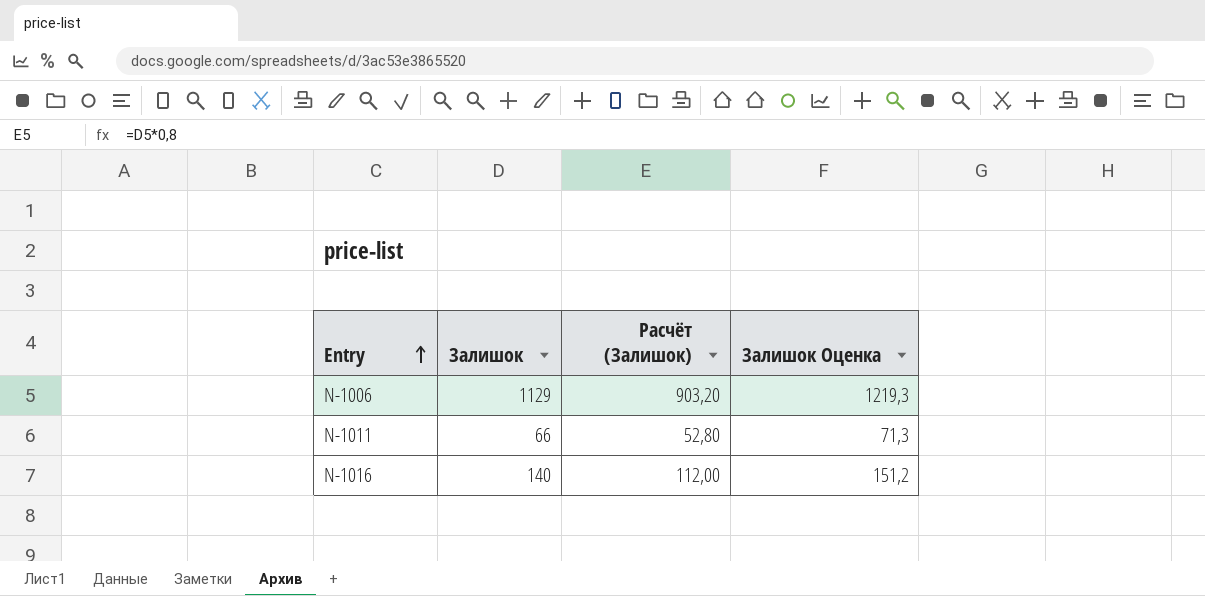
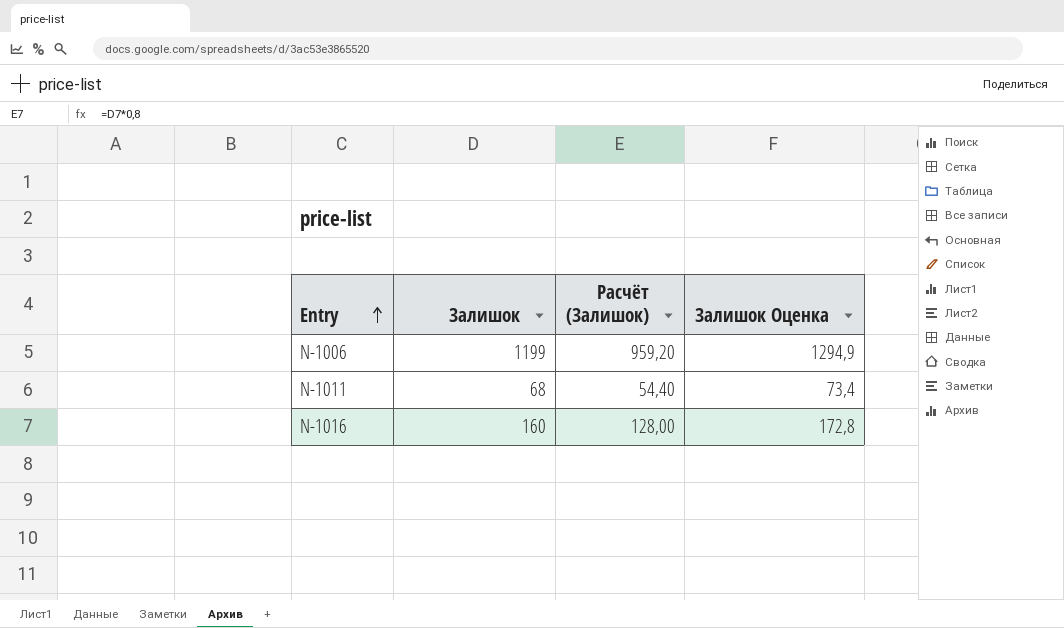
N-1006 | Залишок: 1129 -> 1199
N-1006 | Расчёт (Залишок): 903,20 -> 959,20
N-1006 | Залишок Оценка: 1219,3 -> 1294,9
N-1011 | Залишок: 66 -> 68
N-1011 | Расчёт (Залишок): 52,80 -> 54,40
N-1011 | Залишок Оценка: 71,3 -> 73,4
N-1016 | Залишок: 140 -> 160
N-1016 | Расчёт (Залишок): 112,00 -> 128,00
N-1016 | Залишок Оценка: 151,2 -> 172,8

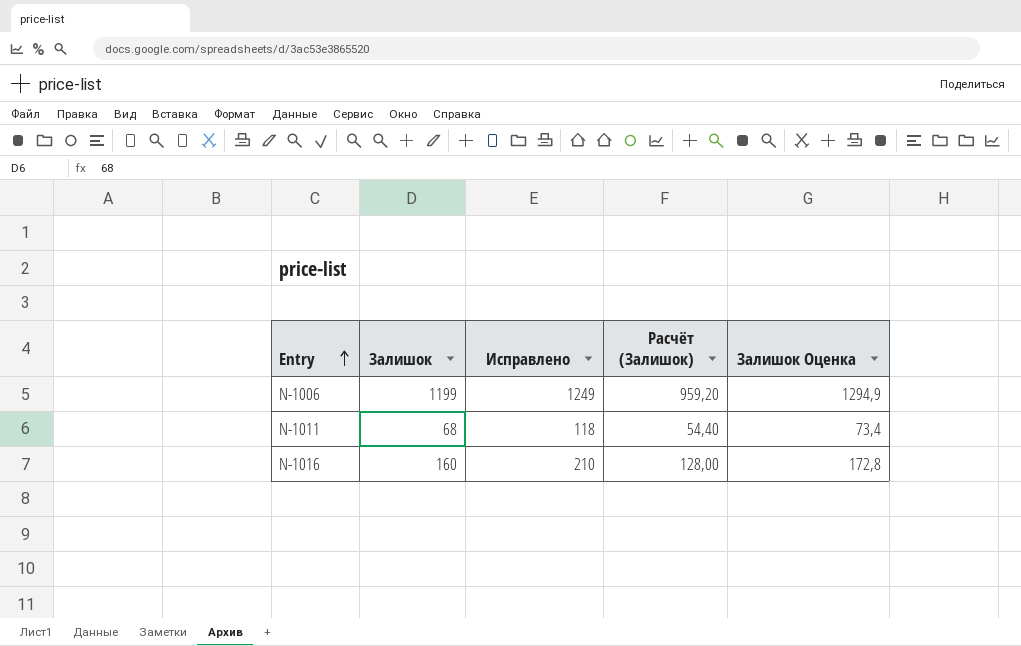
column Исправлено | formula: none -> [Залишок] + 50

